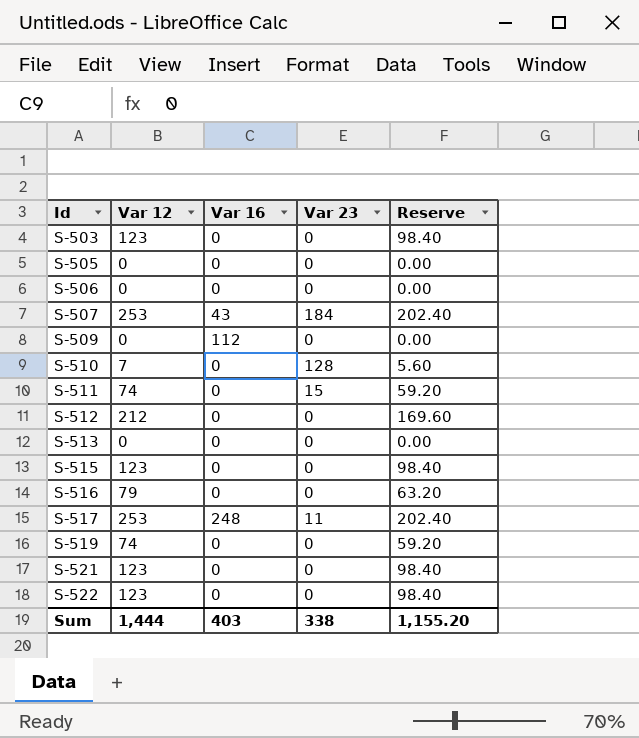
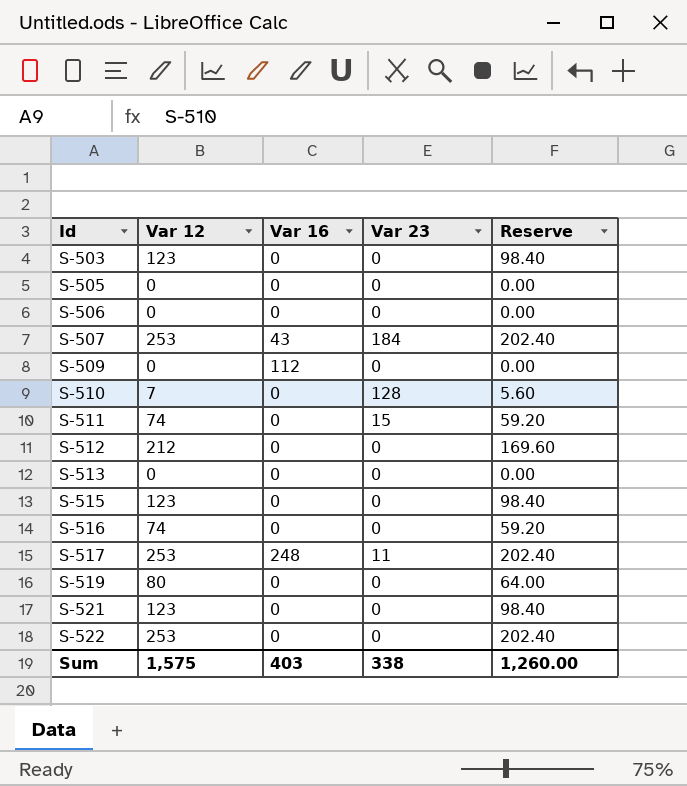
S-516 | Var 12: 79 -> 74
S-516 | Reserve: 63.20 -> 59.20
S-519 | Var 12: 74 -> 80
S-519 | Reserve: 59.20 -> 64.00
S-522 | Var 12: 123 -> 253
S-522 | Reserve: 98.40 -> 202.40
Sum | Var 12: 1,444 -> 1,575
Sum | Reserve: 1,155.20 -> 1,260.00

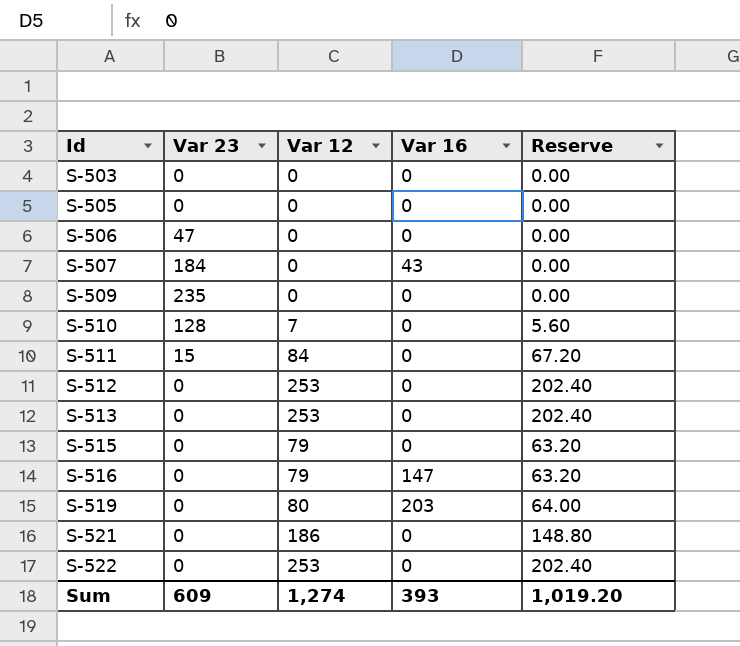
column Var 23 | position: 4 -> 2
row S-517: 253 | 248 | 11 | 202.40 -> none
S-503 | Var 12: 123 -> 0
S-503 | Reserve: 98.40 -> 0.00
S-506 | Var 23: 0 -> 47
S-507 | Var 12: 253 -> 0
S-507 | Reserve: 202.40 -> 0.00
S-509 | Var 23: 0 -> 235
S-509 | Var 16: 112 -> 0
S-511 | Var 12: 74 -> 84
S-511 | Reserve: 59.20 -> 67.20
S-512 | Var 12: 212 -> 253
S-512 | Reserve: 169.60 -> 202.40
S-513 | Var 12: 0 -> 253
S-513 | Reserve: 0.00 -> 202.40
S-515 | Var 12: 123 -> 79
S-515 | Reserve: 98.40 -> 63.20
S-516 | Var 12: 74 -> 79
S-516 | Var 16: 0 -> 147
S-516 | Reserve: 59.20 -> 63.20
S-519 | Var 16: 0 -> 203
S-521 | Var 12: 123 -> 186
S-521 | Reserve: 98.40 -> 148.80
Sum | Var 23: 338 -> 609
Sum | Var 12: 1,575 -> 1,274
Sum | Var 16: 403 -> 393
Sum | Reserve: 1,260.00 -> 1,019.20

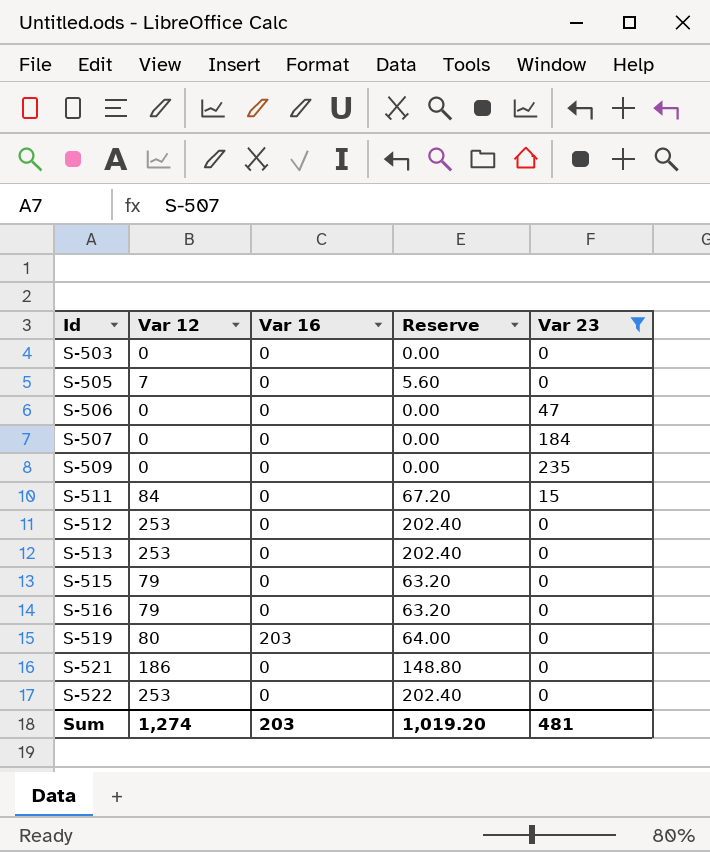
filter: none -> Var 23 != 128
column Var 23 | position: 2 -> 5
S-505 | Var 12: 0 -> 7
S-505 | Reserve: 0.00 -> 5.60
S-507 | Var 16: 43 -> 0
S-516 | Var 16: 147 -> 0
Sum | Var 16: 393 -> 203
Sum | Var 23: 609 -> 481

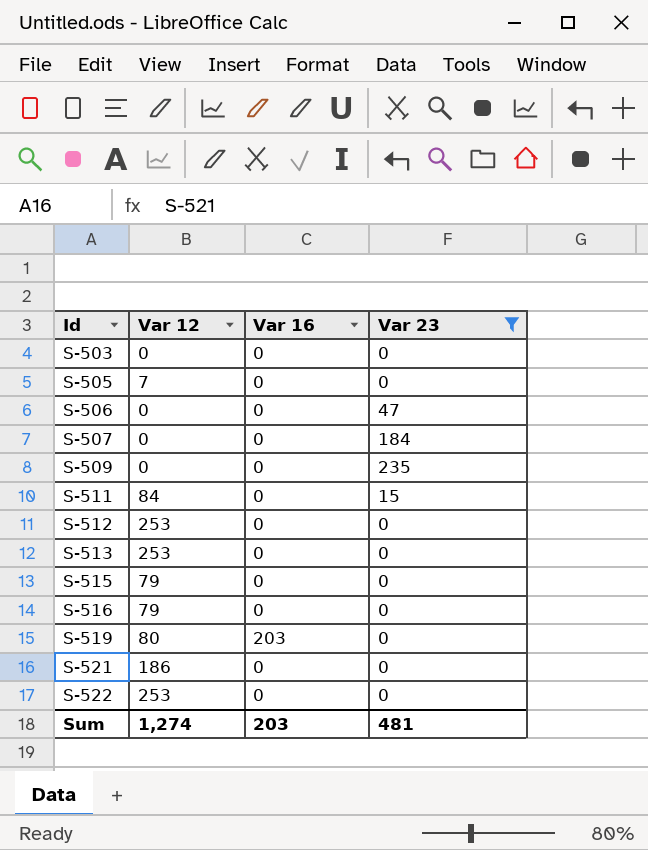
column Reserve | formula: [Var 12] * 0.8 -> none

